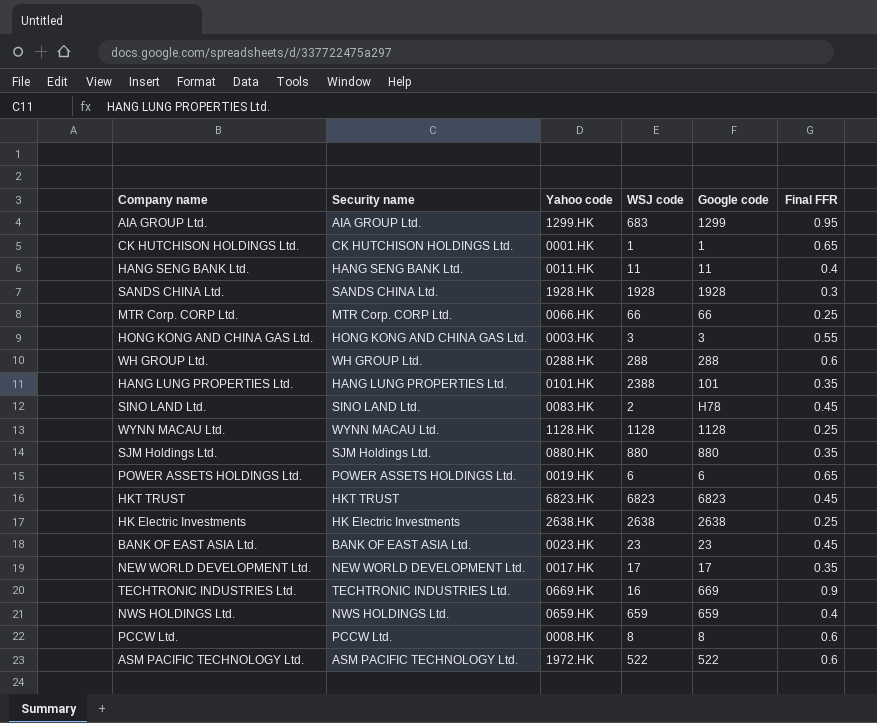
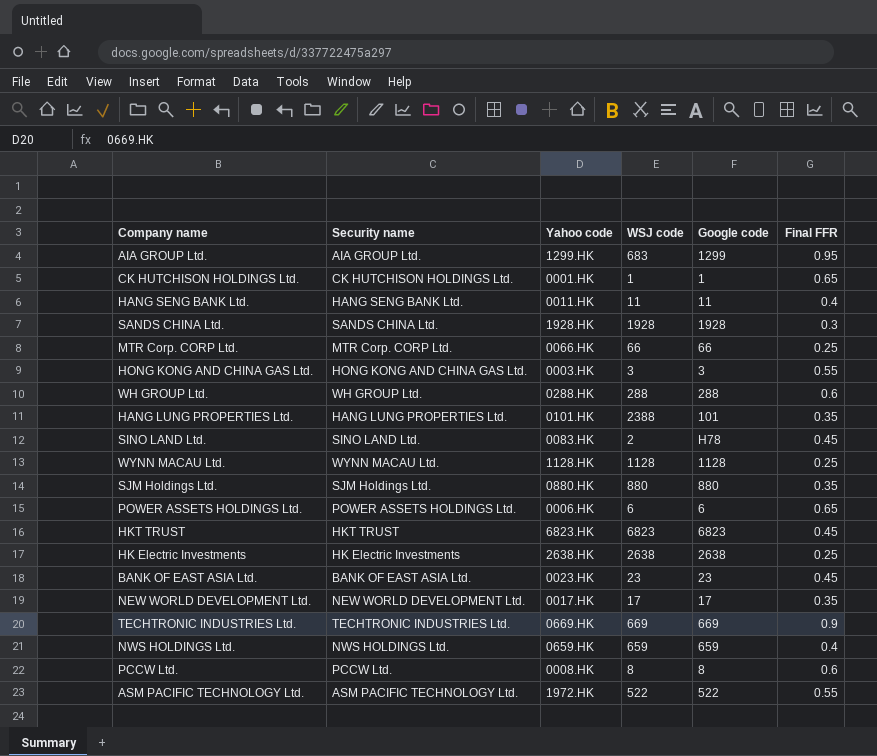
POWER ASSETS HOLDINGS Ltd. | Yahoo code: 0019.HK -> 0006.HK
TECHTRONIC INDUSTRIES Ltd. | WSJ code: 16 -> 669
ASM PACIFIC TECHNOLOGY Ltd. | Final FFR: 0.6 -> 0.55

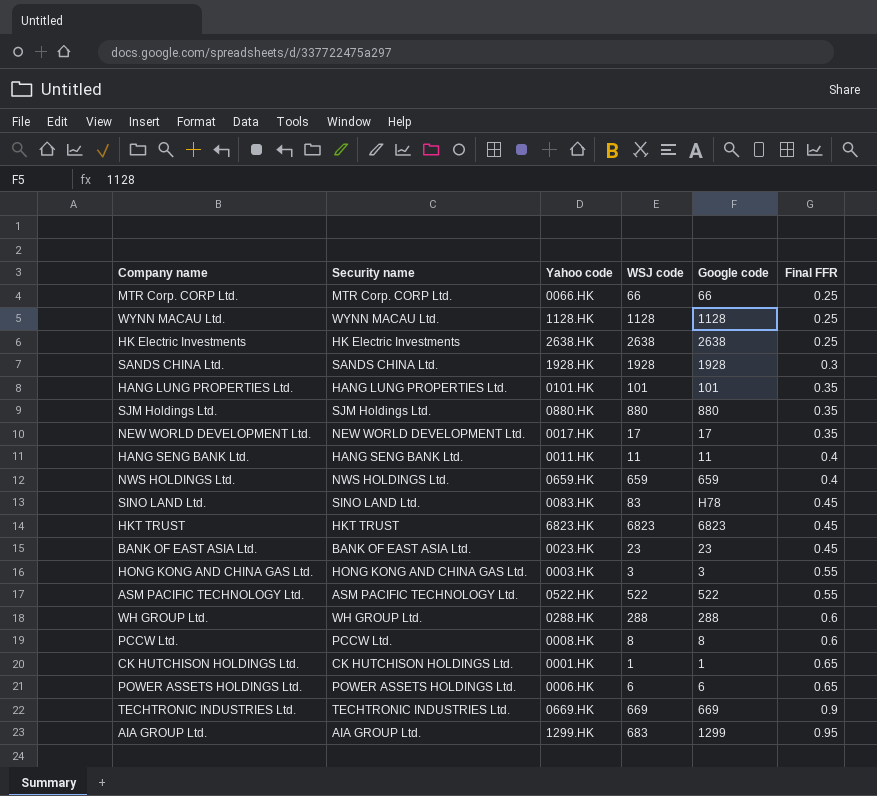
row order: none -> Final FFR ascending
HANG LUNG PROPERTIES Ltd. | WSJ code: 2388 -> 101
SINO LAND Ltd. | WSJ code: 2 -> 83
ASM PACIFIC TECHNOLOGY Ltd. | Yahoo code: 1972.HK -> 0522.HK

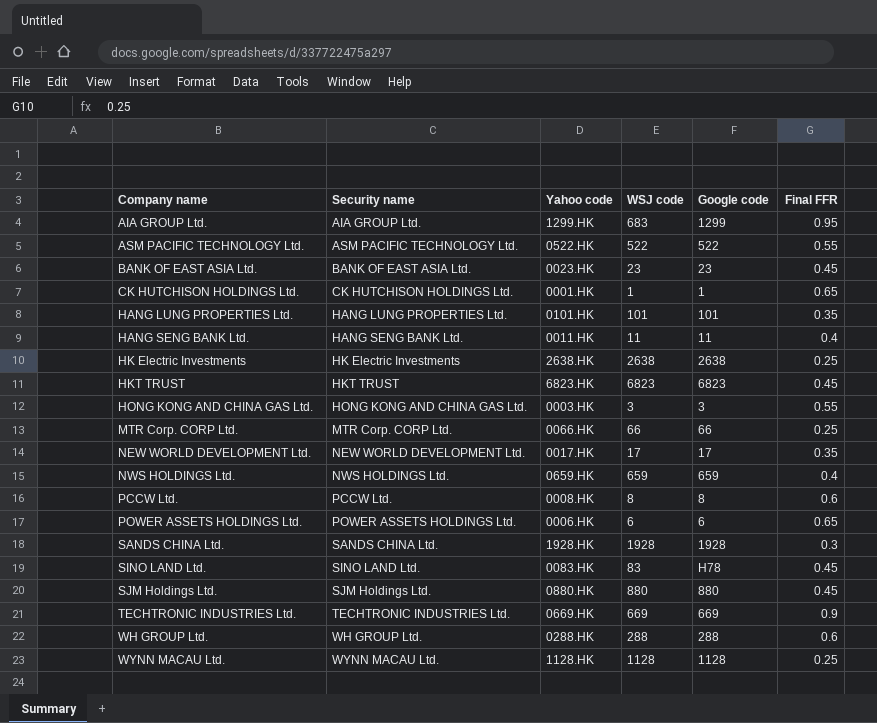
row order: Final FFR ascending -> Company name ascending
SJM Holdings Ltd. | Final FFR: 0.35 -> 0.45

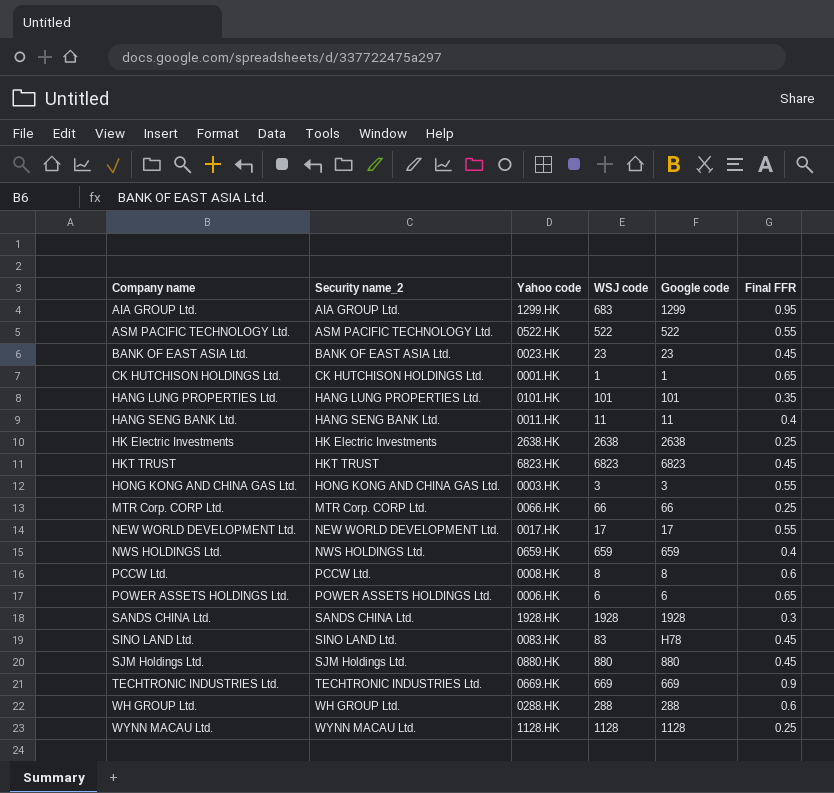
column name: Security name -> Security name_2
NEW WORLD DEVELOPMENT Ltd. | Final FFR: 0.35 -> 0.55

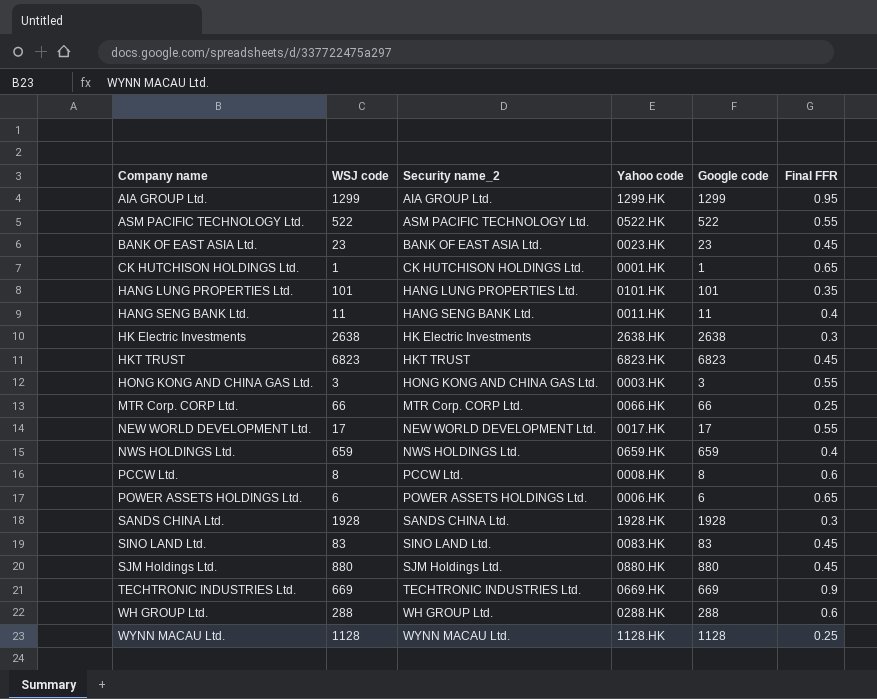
column WSJ code | position: 4 -> 2
AIA GROUP Ltd. | WSJ code: 683 -> 1299
HK Electric Investments | Final FFR: 0.25 -> 0.3
SINO LAND Ltd. | Google code: H78 -> 83

